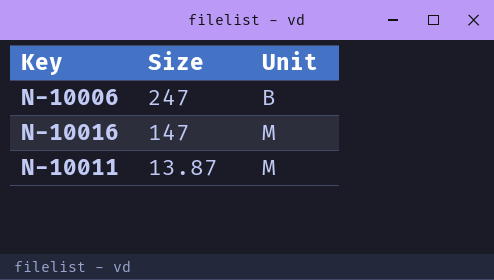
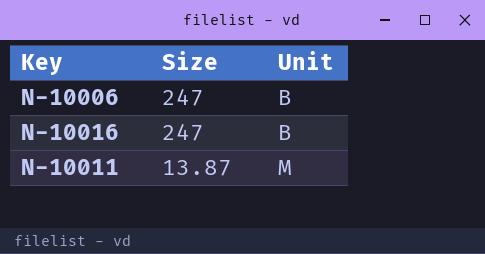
N-10016 | Size: 147 -> 247
N-10016 | Unit: M -> B

